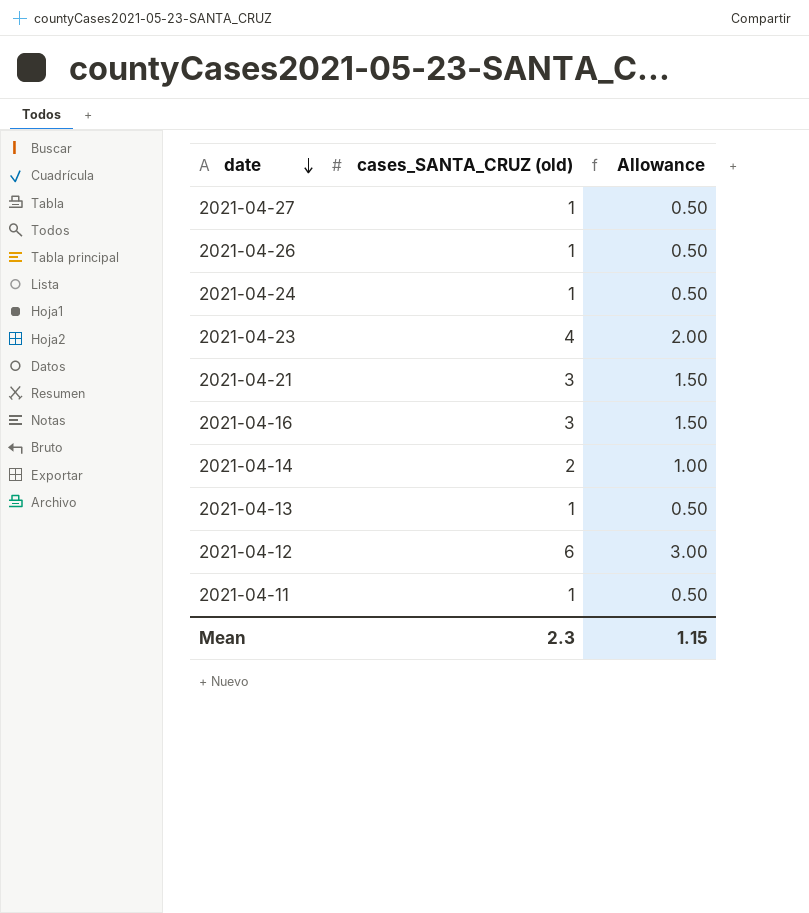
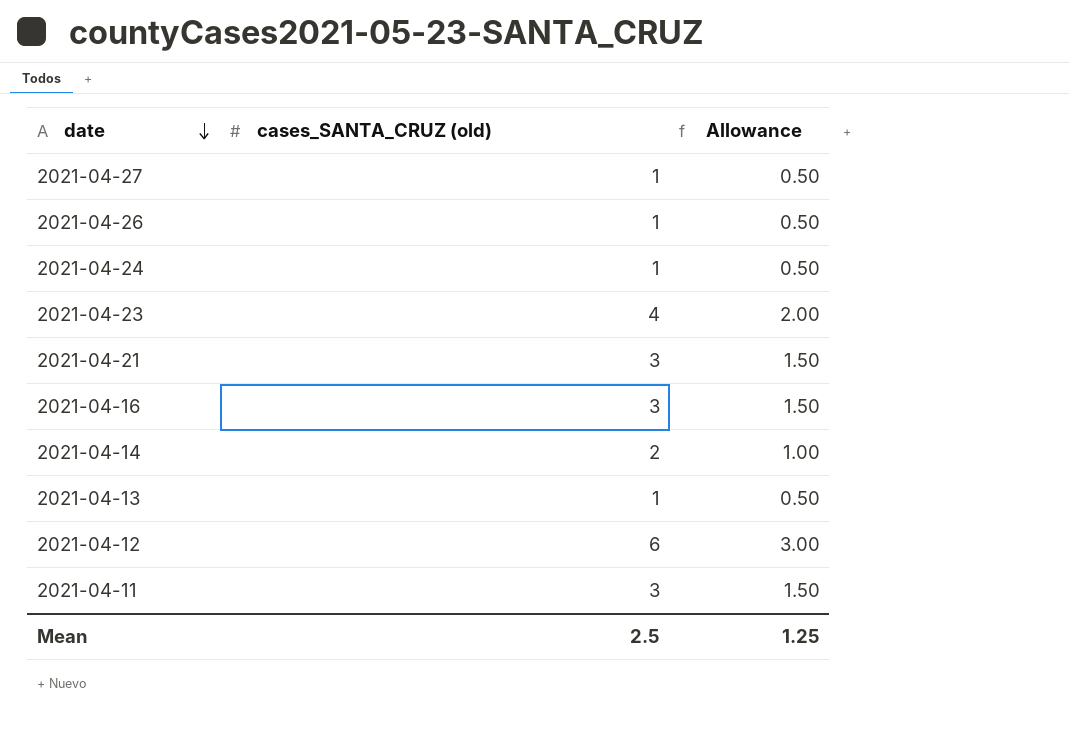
2021-04-11 | cases_SANTA_CRUZ (old): 1 -> 3
2021-04-11 | Allowance: 0.50 -> 1.50
Mean | cases_SANTA_CRUZ (old): 2.3 -> 2.5
Mean | Allowance: 1.15 -> 1.25

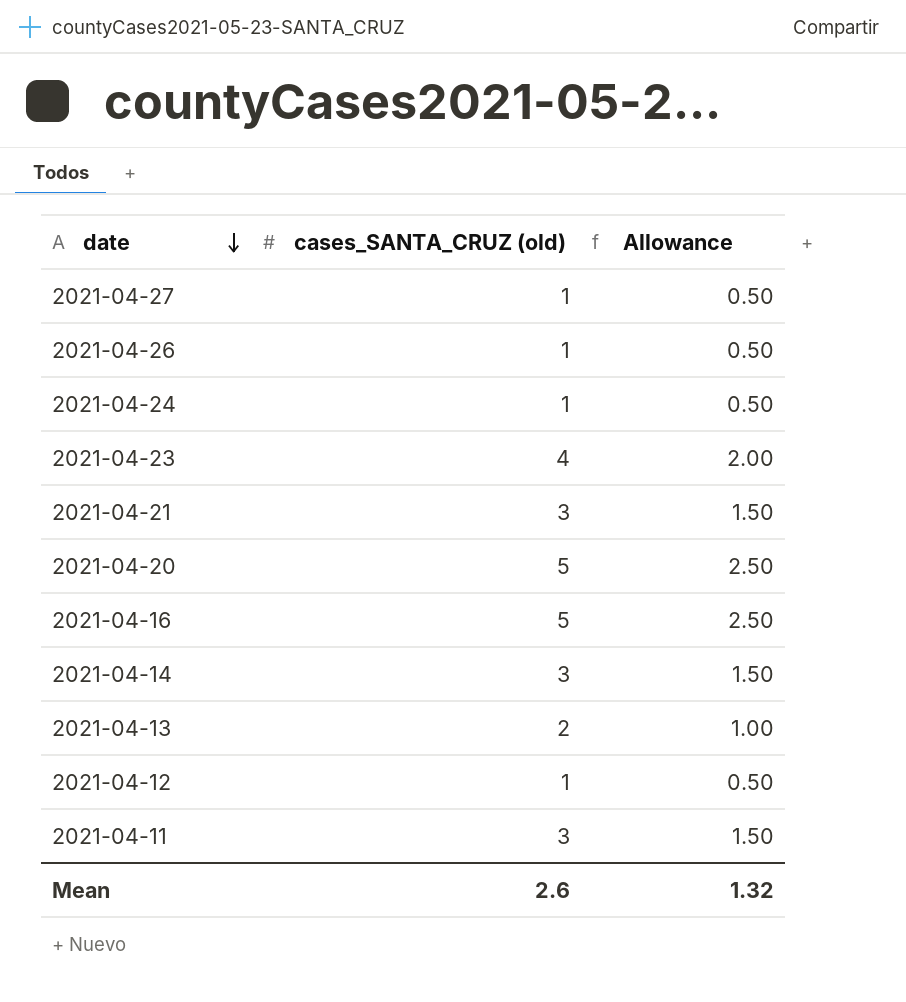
row 2021-04-20: none -> 5 | 2.50
2021-04-16 | cases_SANTA_CRUZ (old): 3 -> 5
2021-04-16 | Allowance: 1.50 -> 2.50
2021-04-14 | cases_SANTA_CRUZ (old): 2 -> 3
2021-04-14 | Allowance: 1.00 -> 1.50
2021-04-13 | cases_SANTA_CRUZ (old): 1 -> 2
2021-04-13 | Allowance: 0.50 -> 1.00
2021-04-12 | cases_SANTA_CRUZ (old): 6 -> 1
2021-04-12 | Allowance: 3.00 -> 0.50
Mean | cases_SANTA_CRUZ (old): 2.5 -> 2.6
Mean | Allowance: 1.25 -> 1.32

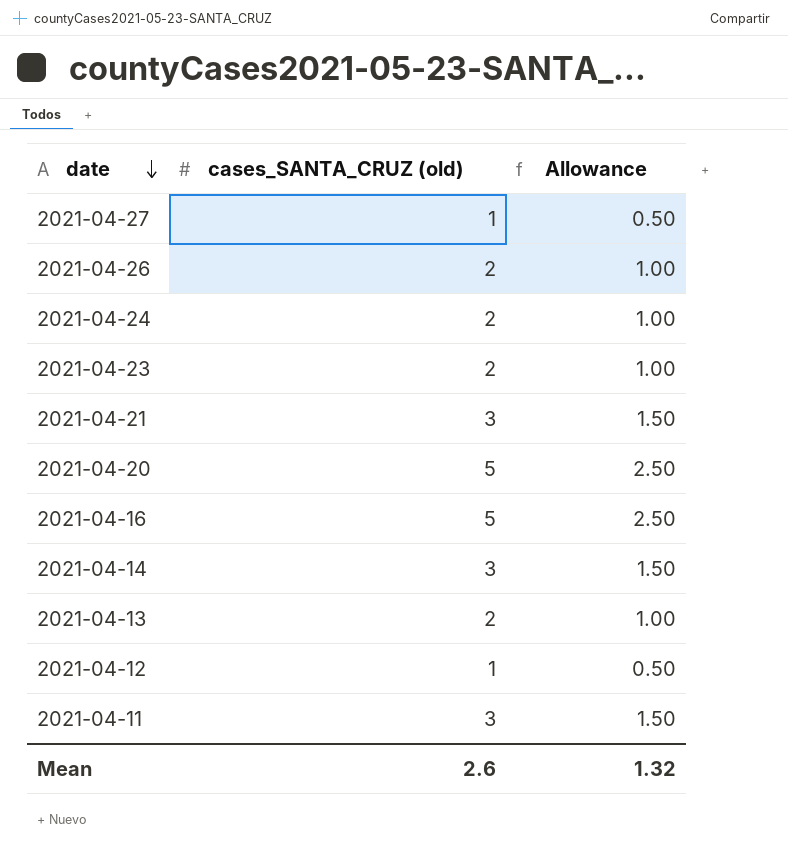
2021-04-26 | cases_SANTA_CRUZ (old): 1 -> 2
2021-04-26 | Allowance: 0.50 -> 1.00
2021-04-24 | cases_SANTA_CRUZ (old): 1 -> 2
2021-04-24 | Allowance: 0.50 -> 1.00
2021-04-23 | cases_SANTA_CRUZ (old): 4 -> 2
2021-04-23 | Allowance: 2.00 -> 1.00

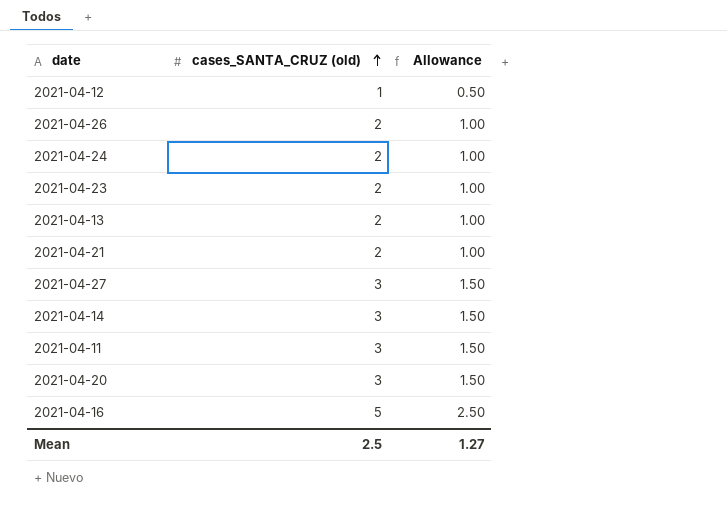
row order: date descending -> cases_SANTA_CRUZ (old) ascending
2021-04-21 | cases_SANTA_CRUZ (old): 3 -> 2
2021-04-21 | Allowance: 1.50 -> 1.00
2021-04-27 | cases_SANTA_CRUZ (old): 1 -> 3
2021-04-27 | Allowance: 0.50 -> 1.50
2021-04-20 | cases_SANTA_CRUZ (old): 5 -> 3
2021-04-20 | Allowance: 2.50 -> 1.50
Mean | cases_SANTA_CRUZ (old): 2.6 -> 2.5
Mean | Allowance: 1.32 -> 1.27

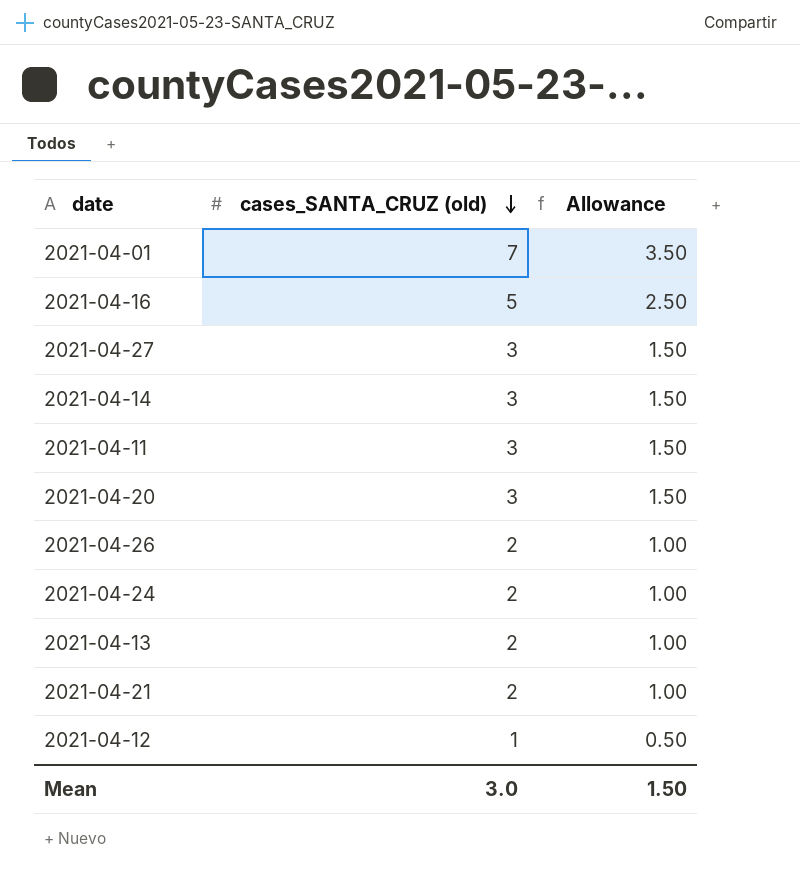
row order: cases_SANTA_CRUZ (old) ascending -> cases_SANTA_CRUZ (old) descending
row 2021-04-23: 2 | 1.00 -> none
row 2021-04-01: none -> 7 | 3.50
Mean | cases_SANTA_CRUZ (old): 2.5 -> 3.0
Mean | Allowance: 1.27 -> 1.50

